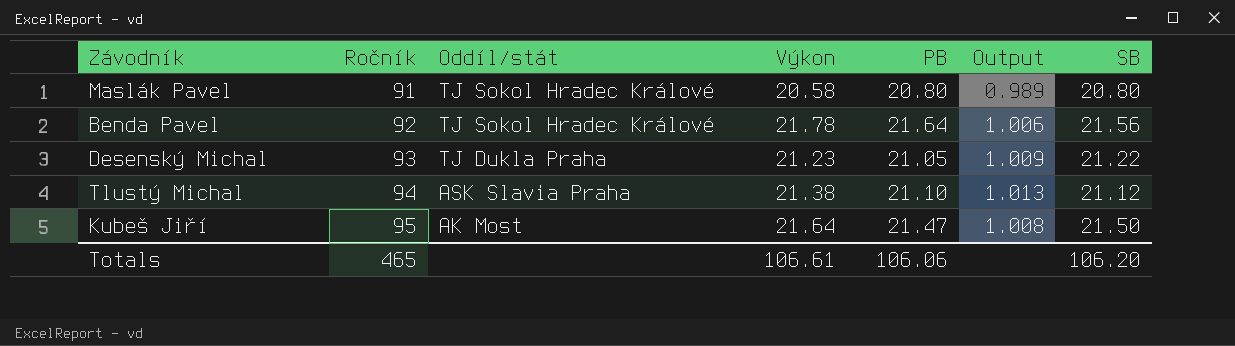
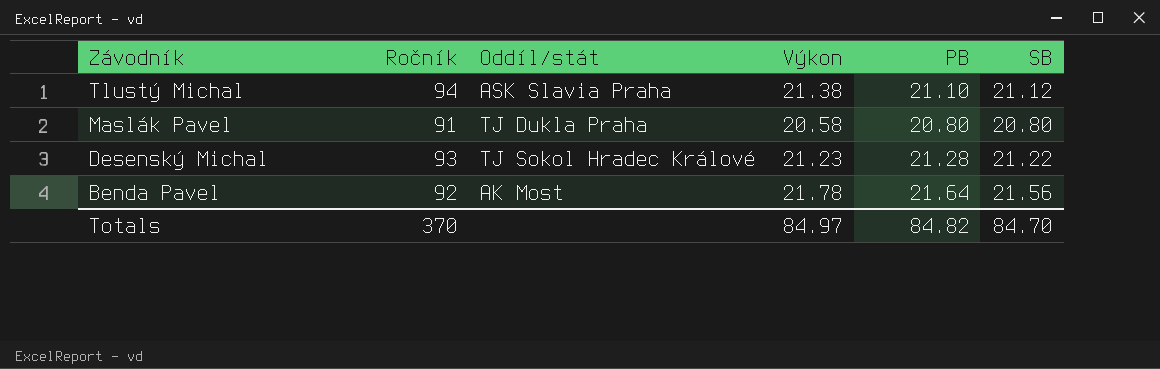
row order: Ročník ascending -> Závodník descending
column Output | formula: [Výkon] / [PB] -> none
row Kubeš Jiří: 95 | AK Most | 21.64 | 21.47 | 1.008 | 21.50 -> none
Maslák Pavel | Oddíl/stát: TJ Sokol Hradec Králové -> TJ Dukla Praha
Desenský Michal | Oddíl/stát: TJ Dukla Praha -> TJ Sokol Hradec Králové
Desenský Michal | PB: 21.05 -> 21.28
Benda Pavel | Oddíl/stát: TJ Sokol Hradec Králové -> AK Most
Totals | Ročník: 465 -> 370
Totals | Výkon: 106.61 -> 84.97
Totals | PB: 106.06 -> 84.82
Totals | SB: 106.20 -> 84.70

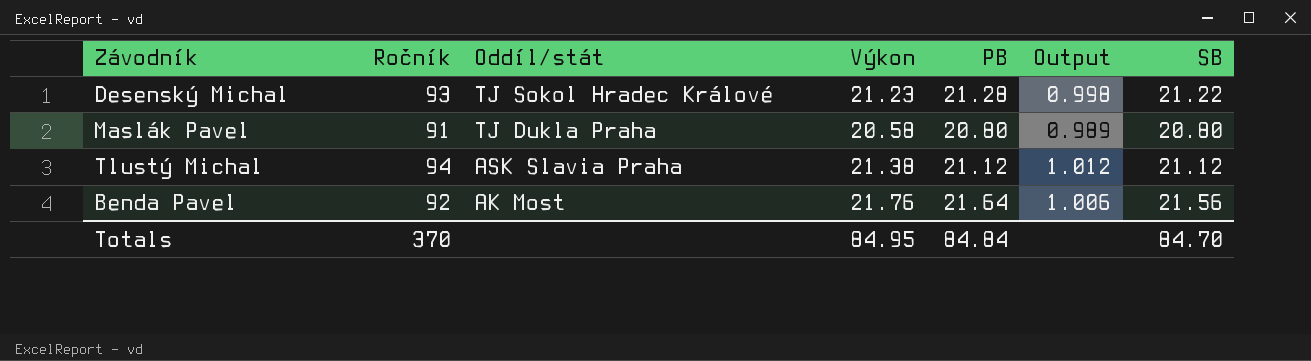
row order: Závodník descending -> Oddíl/stát descending
column Output | formula: none -> [Výkon] / [PB]
Tlustý Michal | PB: 21.10 -> 21.12
Benda Pavel | Výkon: 21.78 -> 21.76
Totals | Výkon: 84.97 -> 84.95
Totals | PB: 84.82 -> 84.84

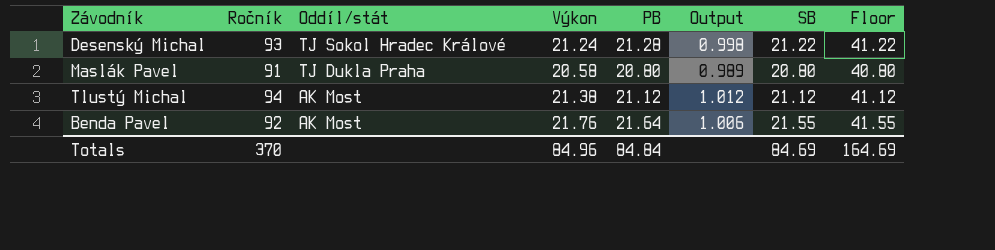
column Floor | formula: none -> [SB] + 20
Desenský Michal | Výkon: 21.23 -> 21.24
Tlustý Michal | Oddíl/stát: ASK Slavia Praha -> AK Most
Benda Pavel | SB: 21.56 -> 21.55
Totals | Výkon: 84.95 -> 84.96
Totals | SB: 84.70 -> 84.69

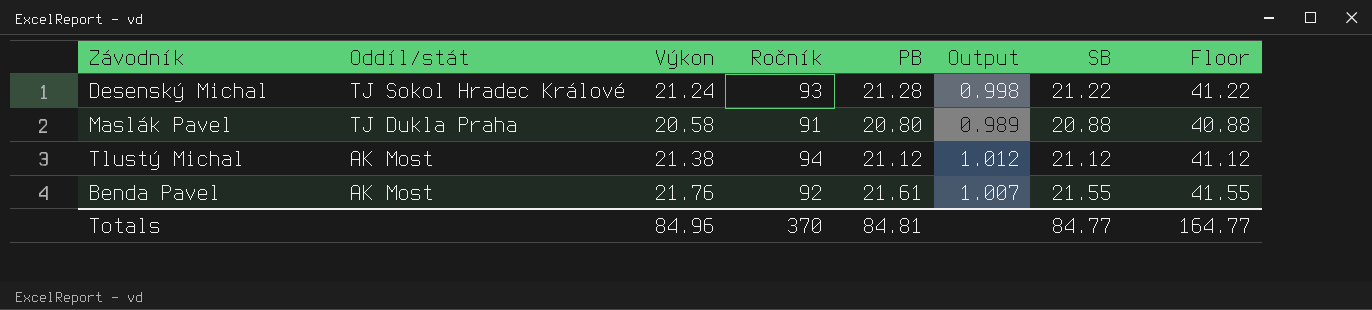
column Ročník | position: 2 -> 4
Maslák Pavel | SB: 20.80 -> 20.88
Maslák Pavel | Floor: 40.80 -> 40.88
Benda Pavel | PB: 21.64 -> 21.61
Benda Pavel | Output: 1.006 -> 1.007
Totals | PB: 84.84 -> 84.81
Totals | SB: 84.69 -> 84.77
Totals | Floor: 164.69 -> 164.77

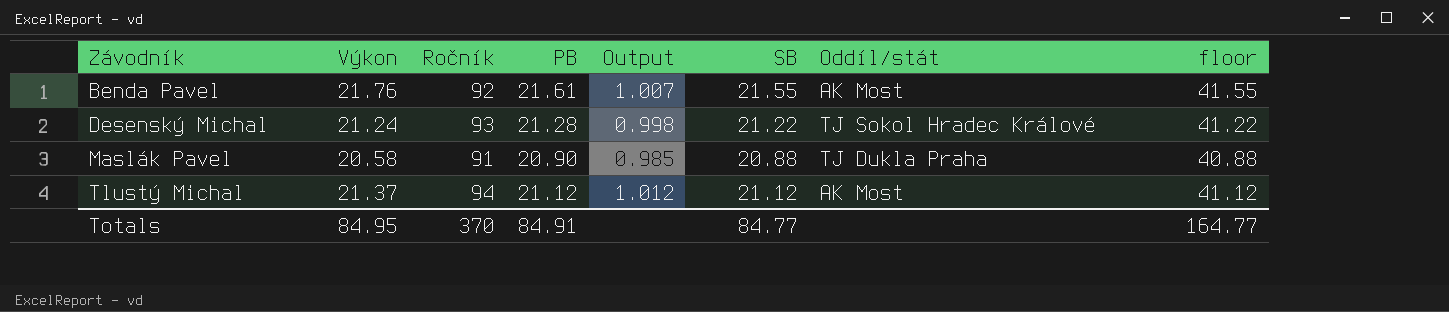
row order: Oddíl/stát descending -> Závodník ascending
column Oddíl/stát | position: 2 -> 7
column name: Floor -> floor
Maslák Pavel | PB: 20.80 -> 20.90
Maslák Pavel | Output: 0.989 -> 0.985
Tlustý Michal | Výkon: 21.38 -> 21.37
Totals | Výkon: 84.96 -> 84.95
Totals | PB: 84.81 -> 84.91

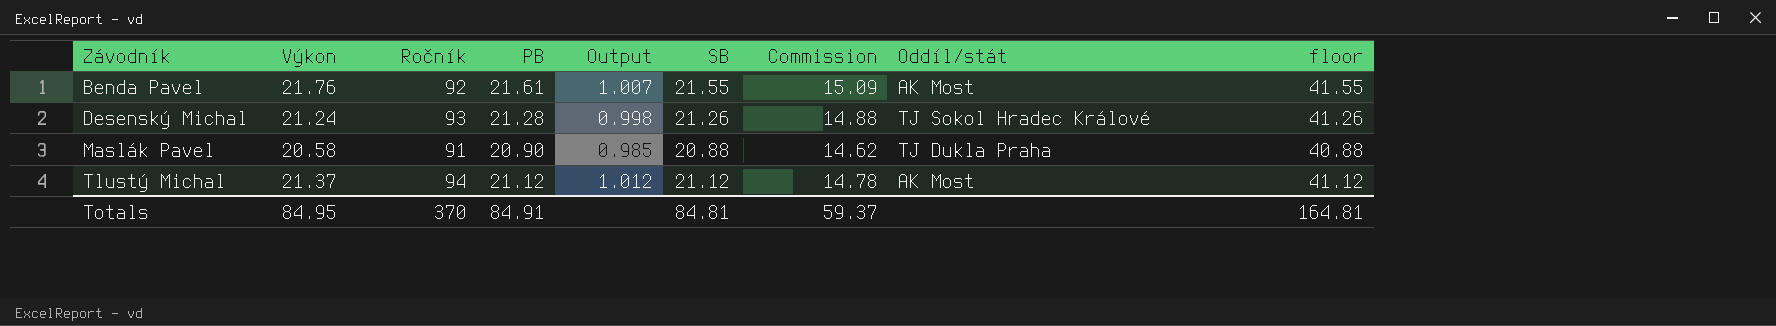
column Commission | formula: none -> [SB] * 0.7
Desenský Michal | SB: 21.22 -> 21.26
Desenský Michal | floor: 41.22 -> 41.26
Totals | SB: 84.77 -> 84.81
Totals | floor: 164.77 -> 164.81

